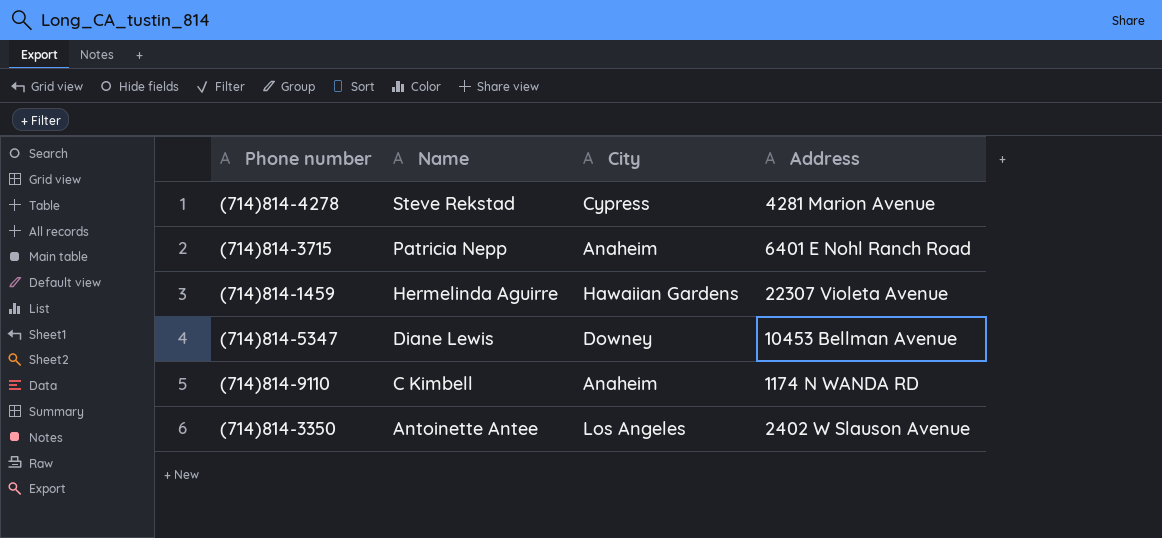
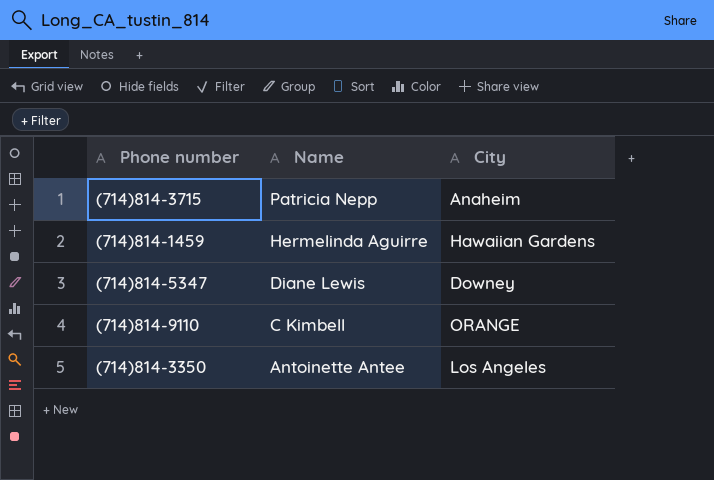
column Address | position: 4 -> none
row (714)814-4278: Steve Rekstad | Cypress | 4281 Marion Avenue -> none
(714)814-9110 | City: Anaheim -> ORANGE

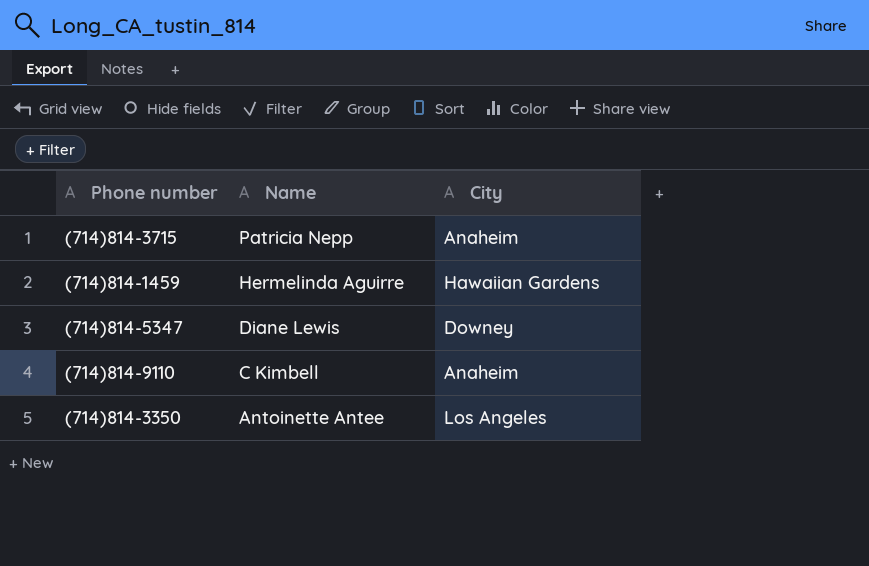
(714)814-9110 | City: ORANGE -> Anaheim

